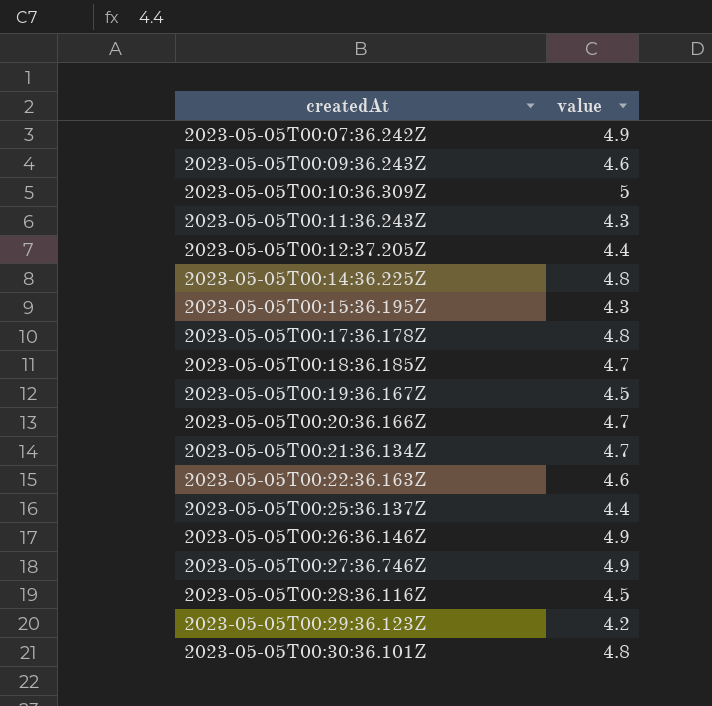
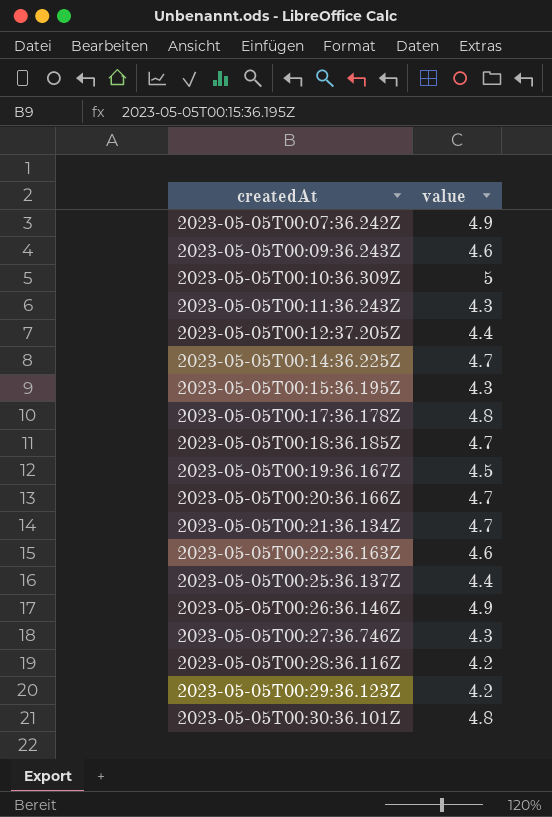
2023-05-05T00:14:36.225Z | value: 4.8 -> 4.7
2023-05-05T00:27:36.746Z | value: 4.9 -> 4.3
2023-05-05T00:28:36.116Z | value: 4.5 -> 4.2

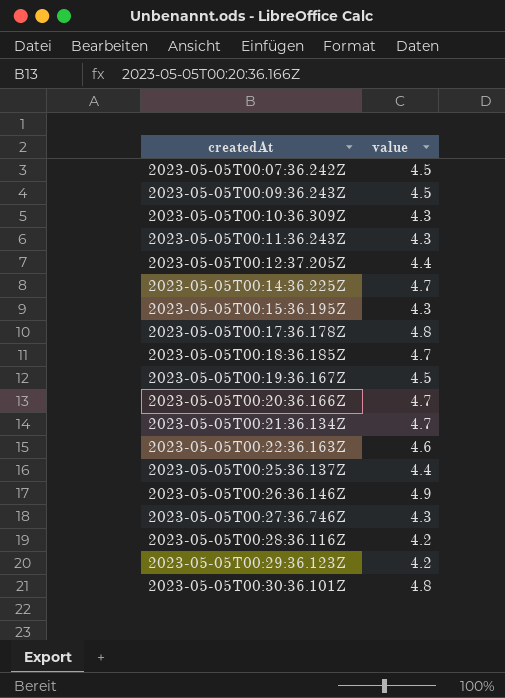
2023-05-05T00:07:36.242Z | value: 4.9 -> 4.5
2023-05-05T00:09:36.243Z | value: 4.6 -> 4.5
2023-05-05T00:10:36.309Z | value: 5 -> 4.3

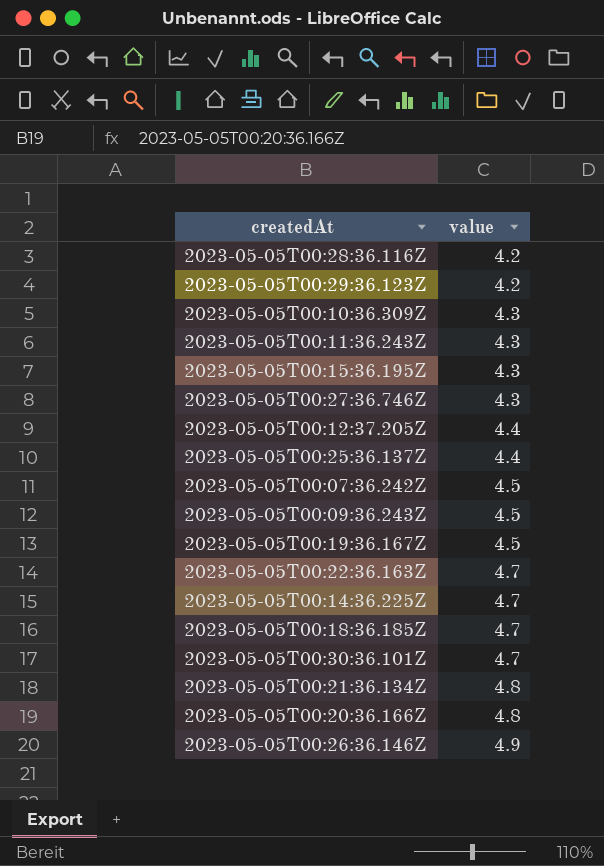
row order: createdAt ascending -> value ascending
row 2023-05-05T00:17:36.178Z: 4.8 -> none
2023-05-05T00:22:36.163Z | value: 4.6 -> 4.7
2023-05-05T00:30:36.101Z | value: 4.8 -> 4.7
2023-05-05T00:21:36.134Z | value: 4.7 -> 4.8
2023-05-05T00:20:36.166Z | value: 4.7 -> 4.8

